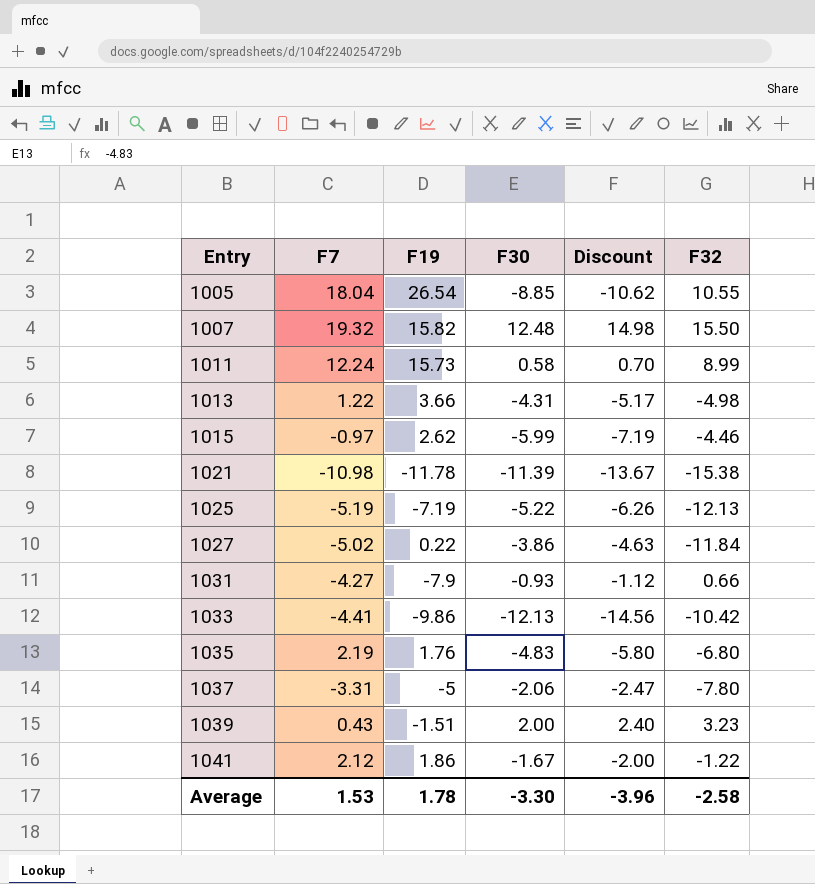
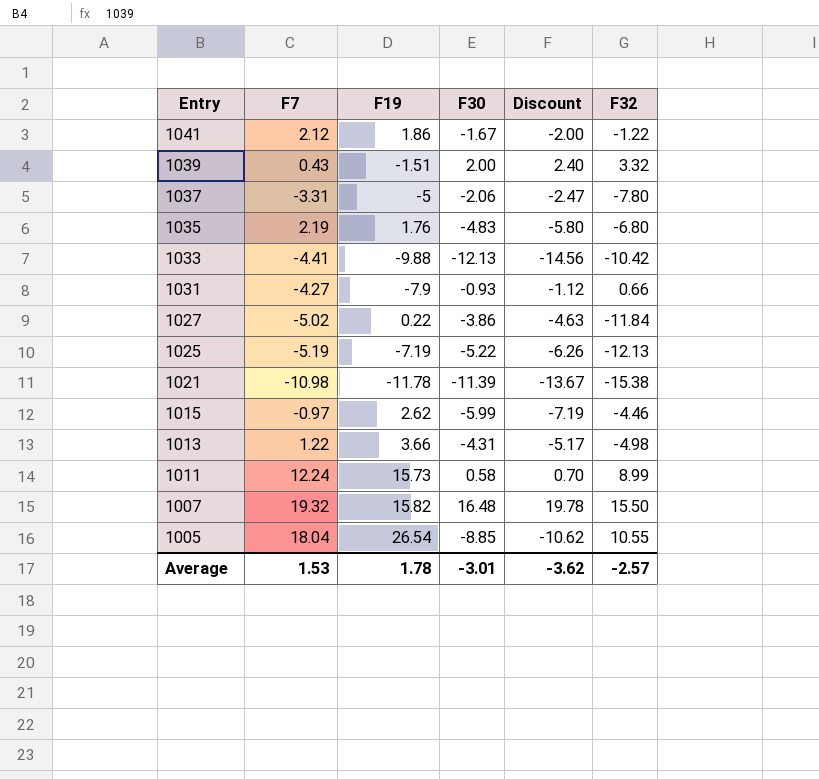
row order: Entry ascending -> Entry descending
1039 | F32: 3.23 -> 3.32
1033 | F19: -9.86 -> -9.88
1007 | F30: 12.48 -> 16.48
1007 | Discount: 14.98 -> 19.78
Average | F30: -3.30 -> -3.01
Average | Discount: -3.96 -> -3.62
Average | F32: -2.58 -> -2.57

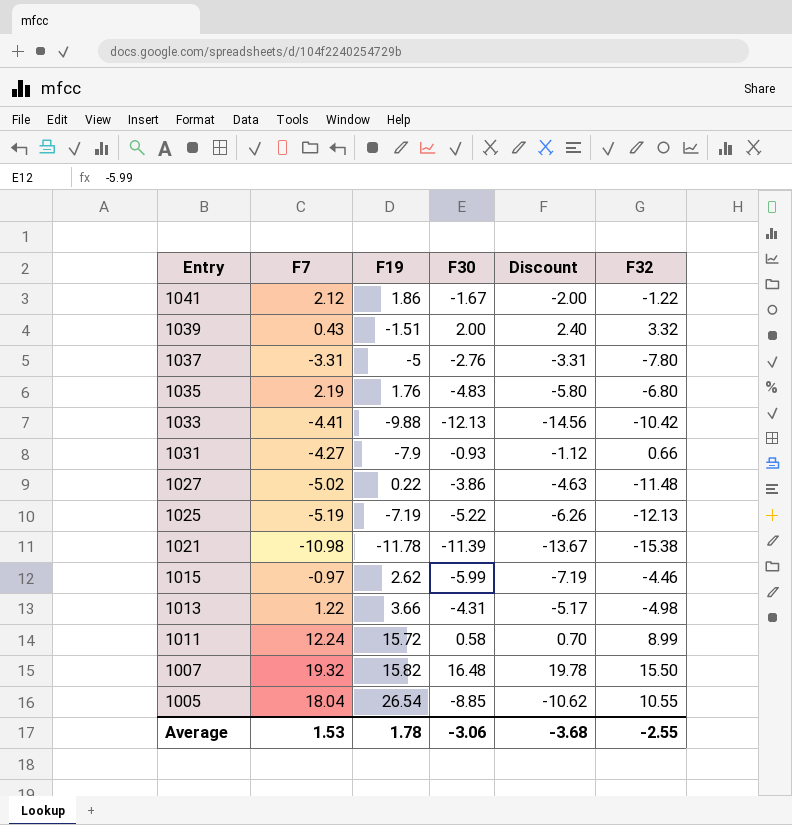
1037 | F30: -2.06 -> -2.76
1037 | Discount: -2.47 -> -3.31
1027 | F32: -11.84 -> -11.48
1011 | F19: 15.73 -> 15.72
Average | F30: -3.01 -> -3.06
Average | Discount: -3.62 -> -3.68
Average | F32: -2.57 -> -2.55

